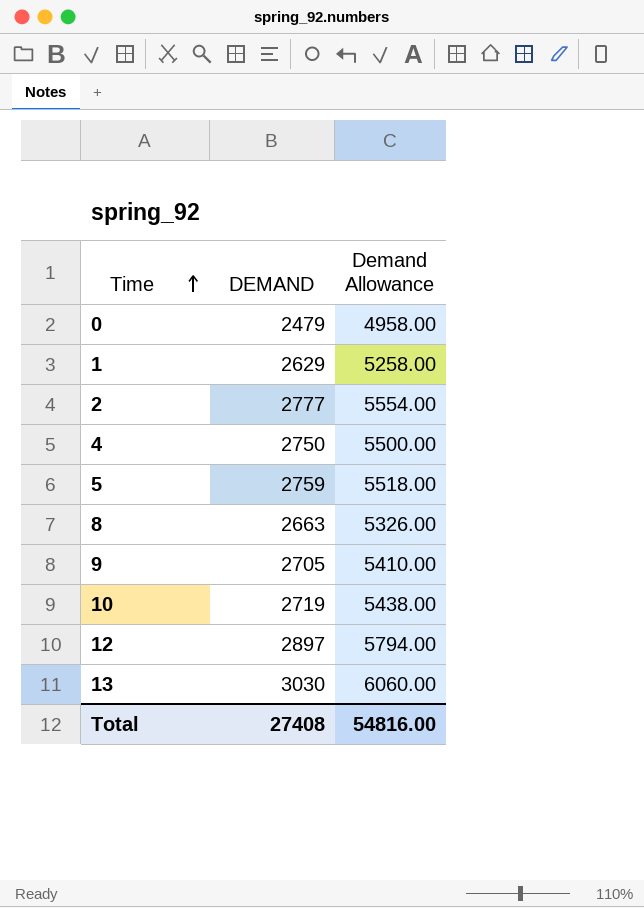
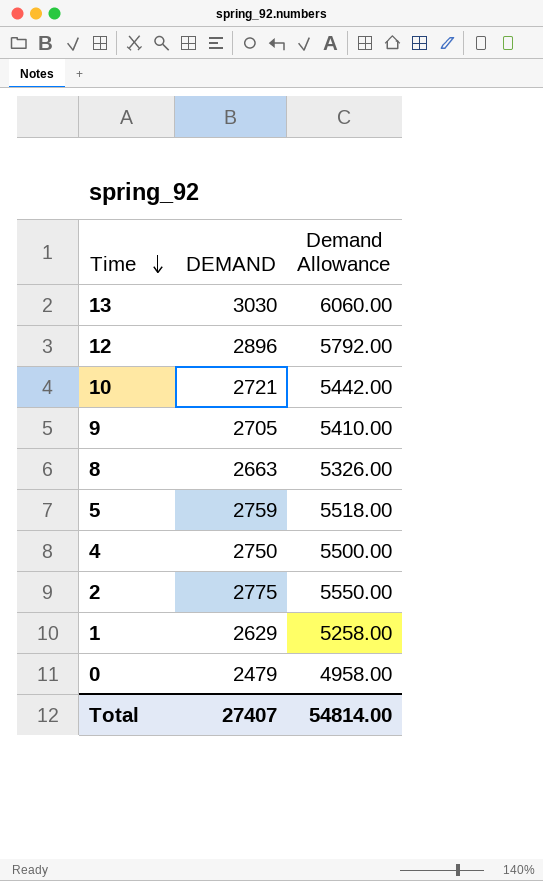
row order: Time ascending -> Time descending
12 | DEMAND: 2897 -> 2896
12 | Demand Allowance: 5794.00 -> 5792.00
10 | DEMAND: 2719 -> 2721
10 | Demand Allowance: 5438.00 -> 5442.00
2 | DEMAND: 2777 -> 2775
2 | Demand Allowance: 5554.00 -> 5550.00
Total | DEMAND: 27408 -> 27407
Total | Demand Allowance: 54816.00 -> 54814.00

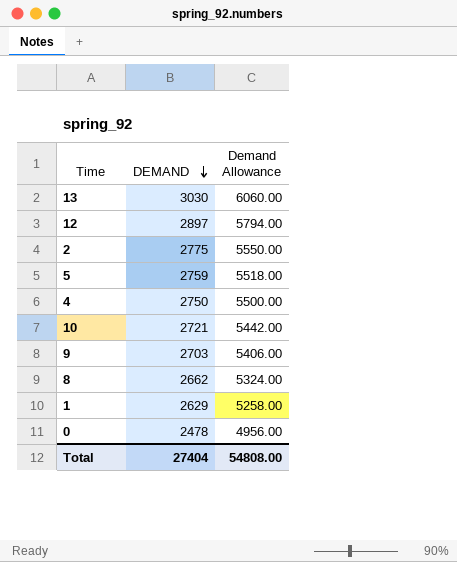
row order: Time descending -> DEMAND descending
12 | DEMAND: 2896 -> 2897
12 | Demand Allowance: 5792.00 -> 5794.00
9 | DEMAND: 2705 -> 2703
9 | Demand Allowance: 5410.00 -> 5406.00
8 | DEMAND: 2663 -> 2662
8 | Demand Allowance: 5326.00 -> 5324.00
0 | DEMAND: 2479 -> 2478
0 | Demand Allowance: 4958.00 -> 4956.00
Total | DEMAND: 27407 -> 27404
Total | Demand Allowance: 54814.00 -> 54808.00

